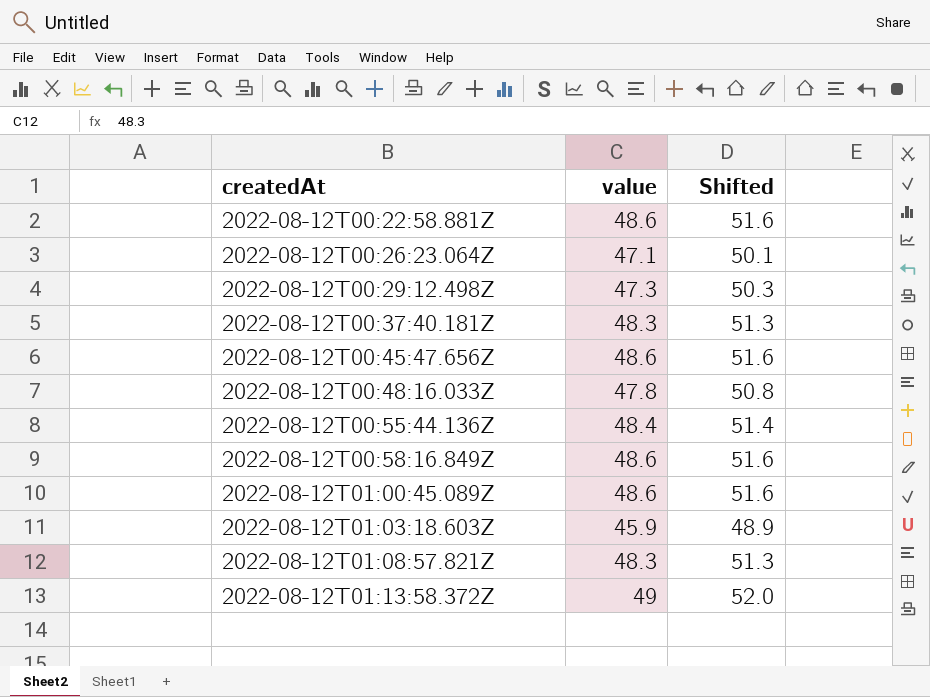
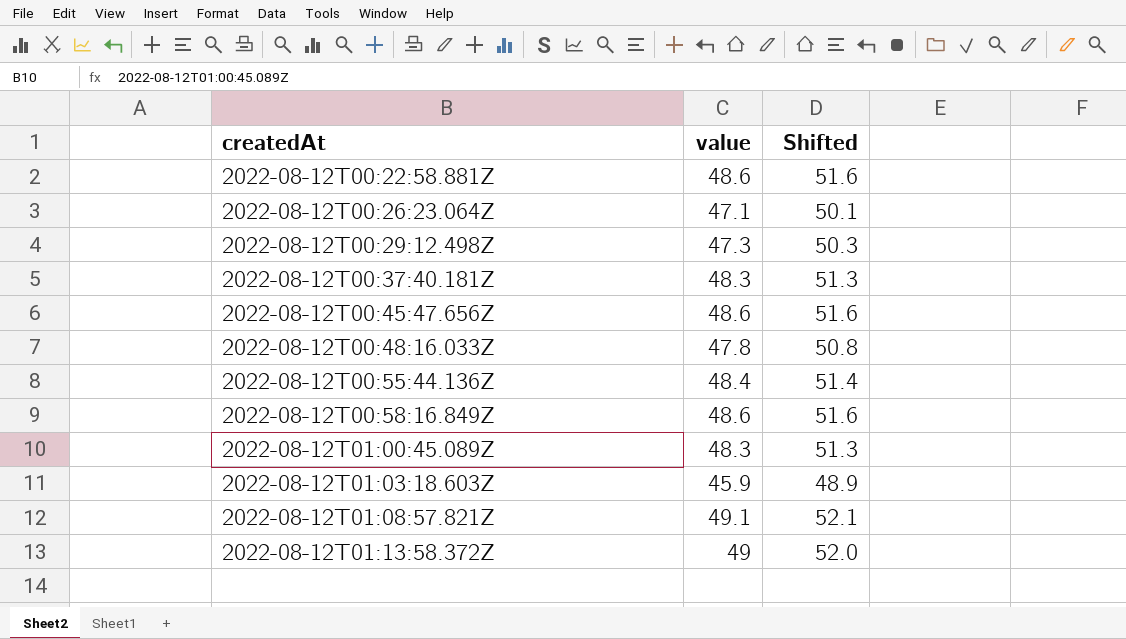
2022-08-12T01:00:45.089Z | value: 48.6 -> 48.3
2022-08-12T01:00:45.089Z | Shifted: 51.6 -> 51.3
2022-08-12T01:08:57.821Z | value: 48.3 -> 49.1
2022-08-12T01:08:57.821Z | Shifted: 51.3 -> 52.1

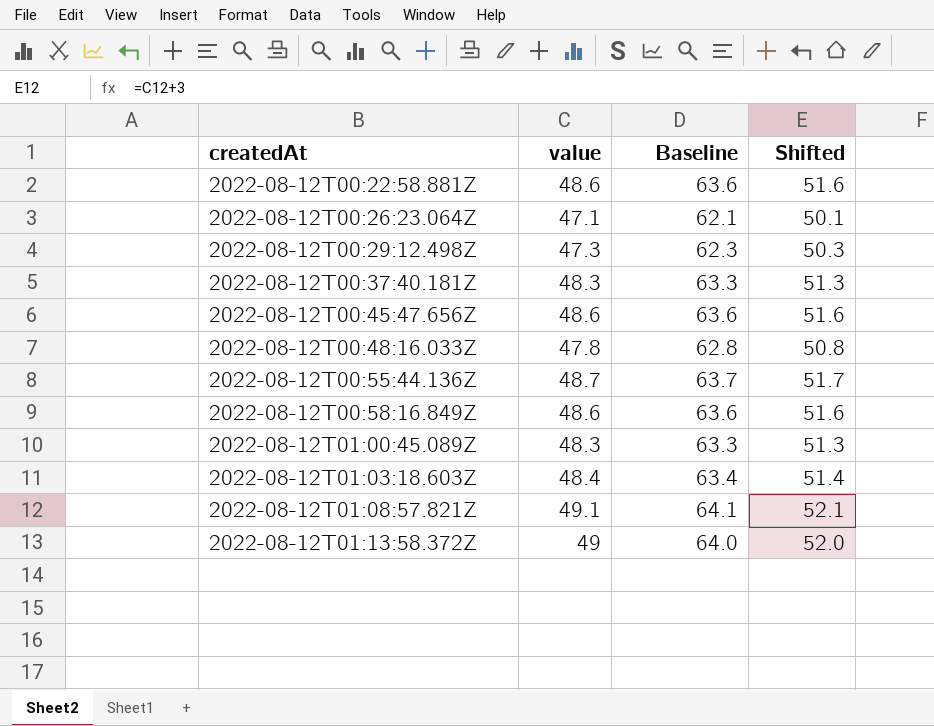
column Baseline | formula: none -> [value] + 15
2022-08-12T00:55:44.136Z | value: 48.4 -> 48.7
2022-08-12T00:55:44.136Z | Shifted: 51.4 -> 51.7
2022-08-12T01:03:18.603Z | value: 45.9 -> 48.4
2022-08-12T01:03:18.603Z | Shifted: 48.9 -> 51.4

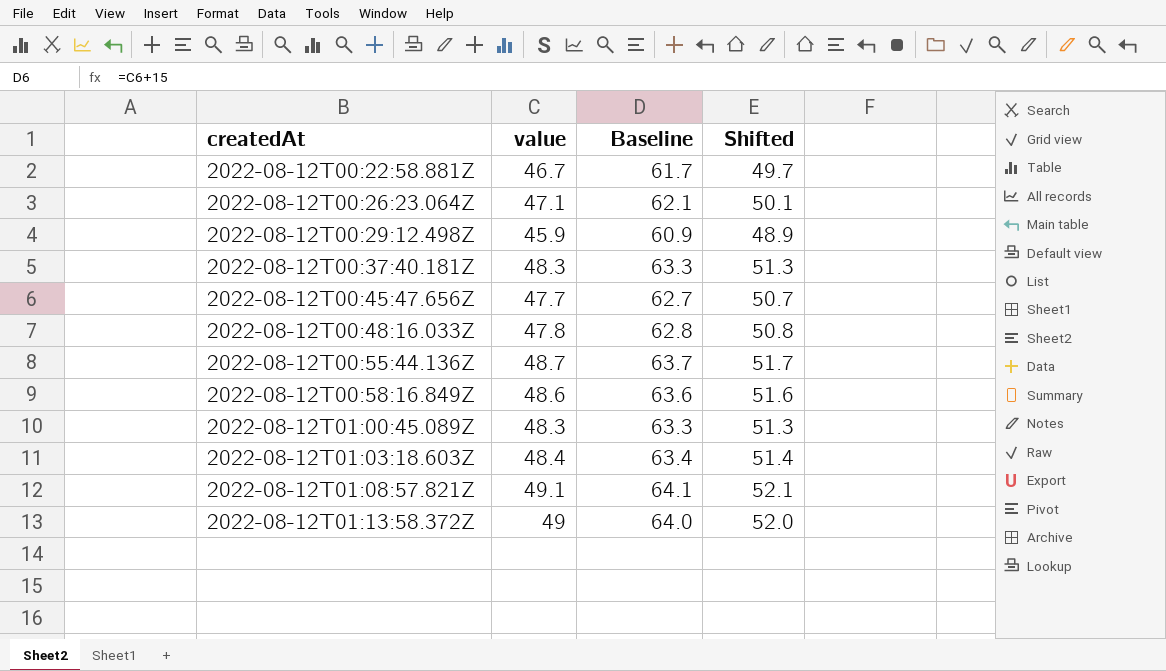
2022-08-12T00:22:58.881Z | value: 48.6 -> 46.7
2022-08-12T00:22:58.881Z | Baseline: 63.6 -> 61.7
2022-08-12T00:22:58.881Z | Shifted: 51.6 -> 49.7
2022-08-12T00:29:12.498Z | value: 47.3 -> 45.9
2022-08-12T00:29:12.498Z | Baseline: 62.3 -> 60.9
2022-08-12T00:29:12.498Z | Shifted: 50.3 -> 48.9
2022-08-12T00:45:47.656Z | value: 48.6 -> 47.7
2022-08-12T00:45:47.656Z | Baseline: 63.6 -> 62.7
2022-08-12T00:45:47.656Z | Shifted: 51.6 -> 50.7

